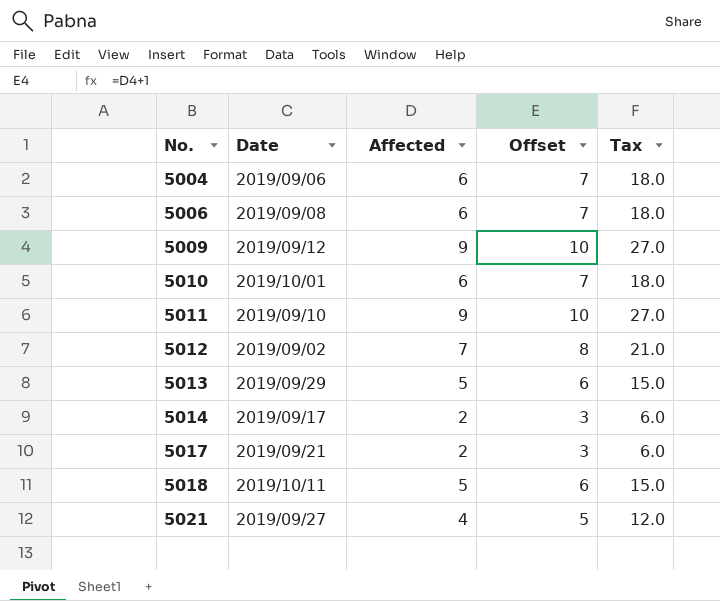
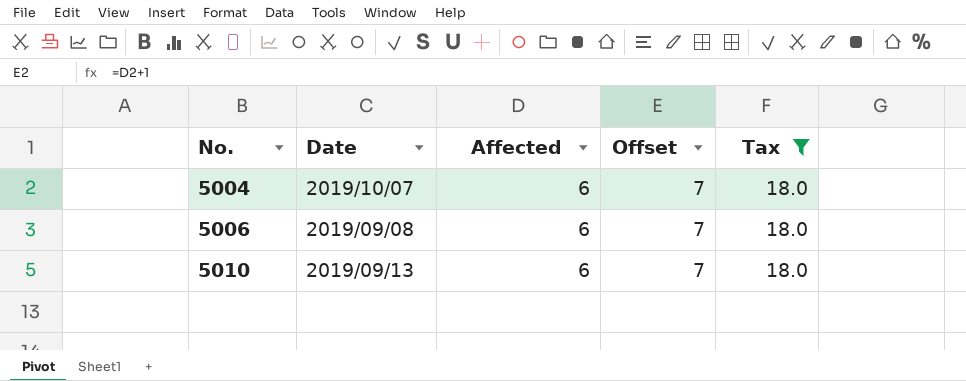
filter: none -> Tax = 18.0
5004 | Date: 2019/09/06 -> 2019/10/07
5010 | Date: 2019/10/01 -> 2019/09/13

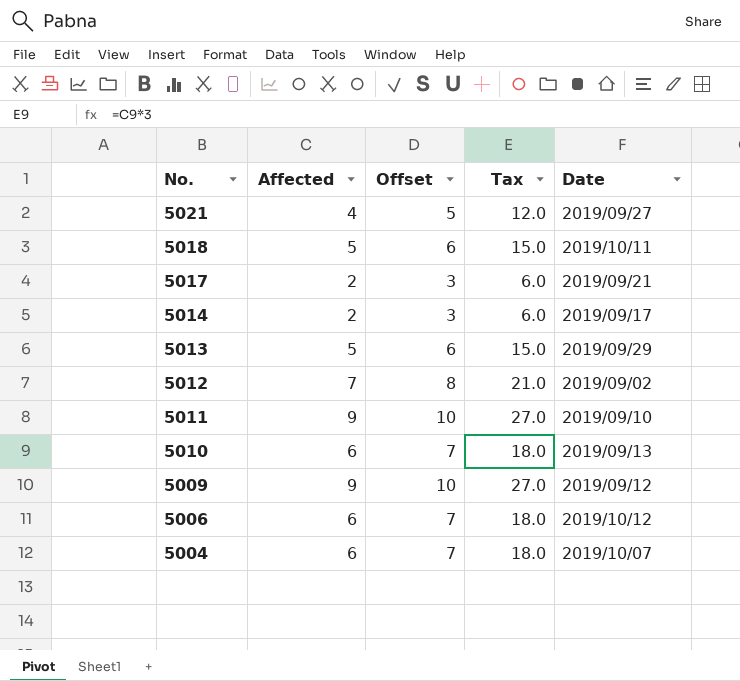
filter: Tax = 18.0 -> none
row order: No. ascending -> No. descending
column Date | position: 2 -> 5
5006 | Date: 2019/09/08 -> 2019/10/12

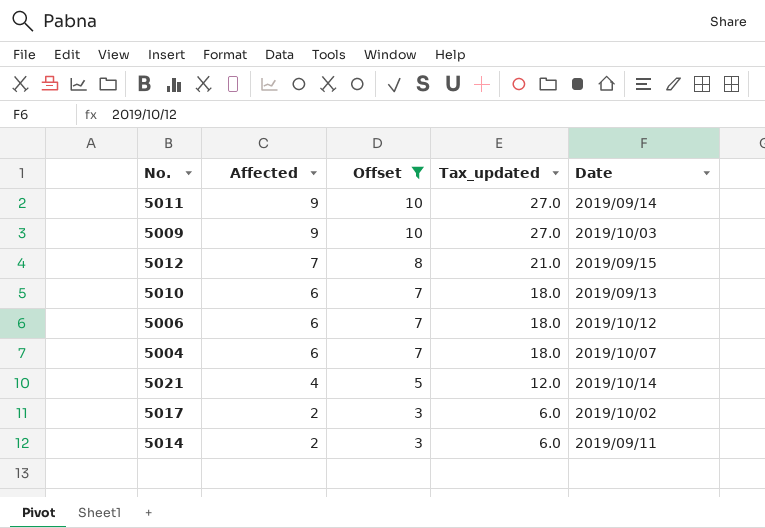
filter: none -> Offset != 6
row order: No. descending -> Affected descending
column name: Tax -> Tax_updated
5011 | Date: 2019/09/10 -> 2019/09/14
5009 | Date: 2019/09/12 -> 2019/10/03
5012 | Date: 2019/09/02 -> 2019/09/15
5021 | Date: 2019/09/27 -> 2019/10/14
5017 | Date: 2019/09/21 -> 2019/10/02
5014 | Date: 2019/09/17 -> 2019/09/11

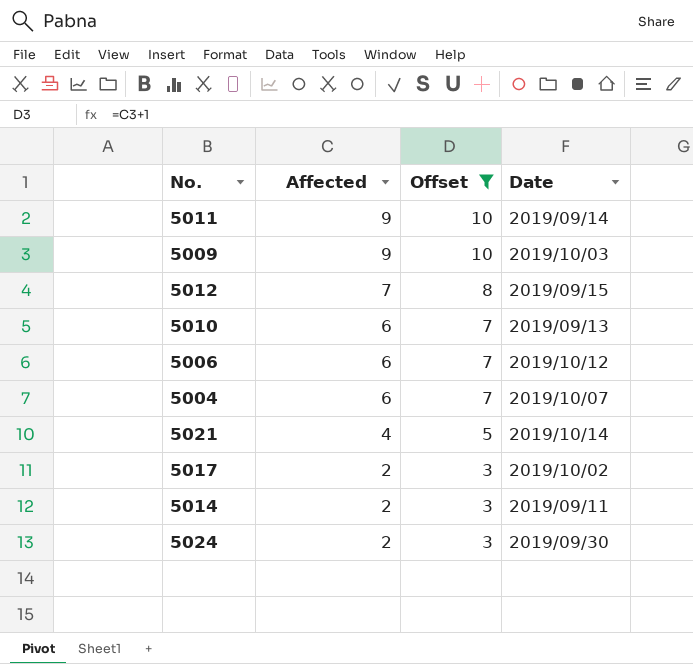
column Tax_updated | formula: [Affected] * 3 -> none
row 5024: none -> 2 | 3 | 2019/09/30

